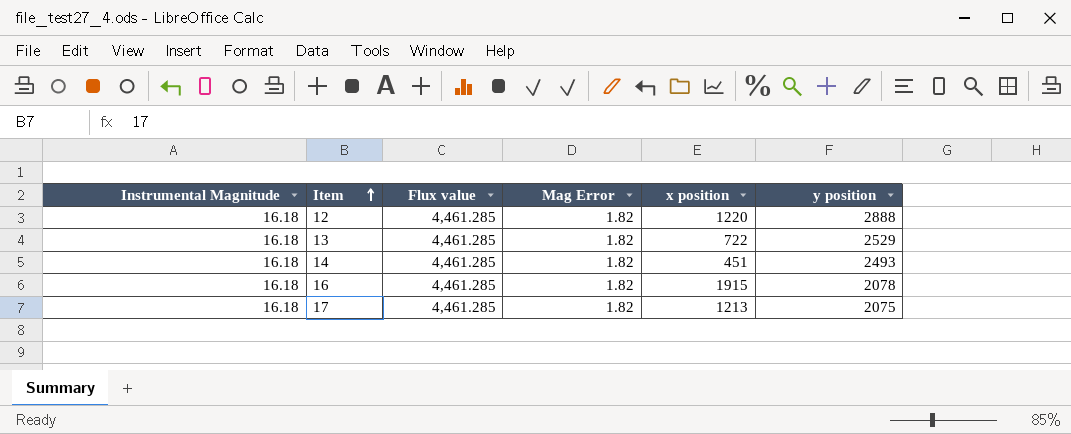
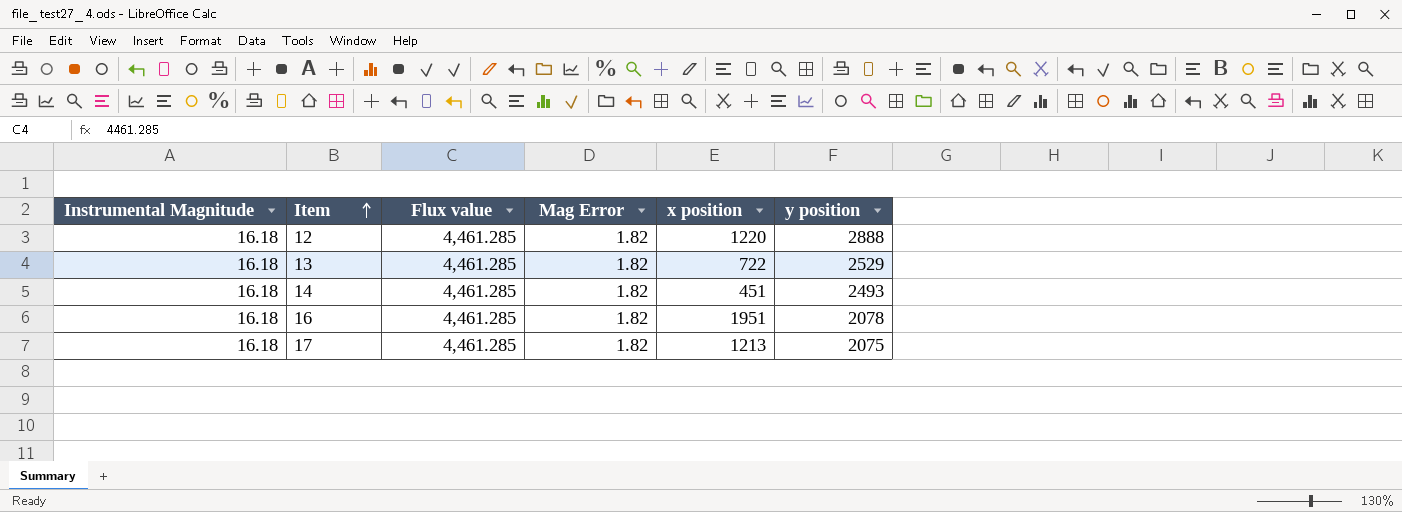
16 | x position: 1915 -> 1951

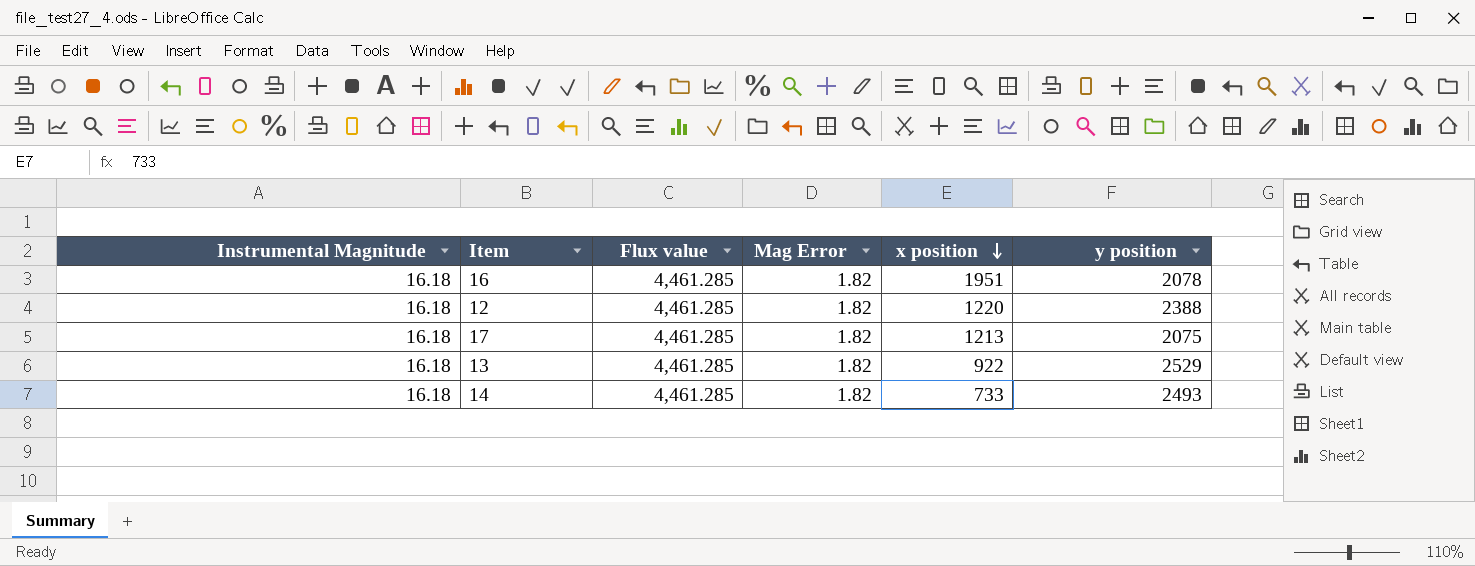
row order: Item ascending -> x position descending
12 | y position: 2888 -> 2388
13 | x position: 722 -> 922
14 | x position: 451 -> 733

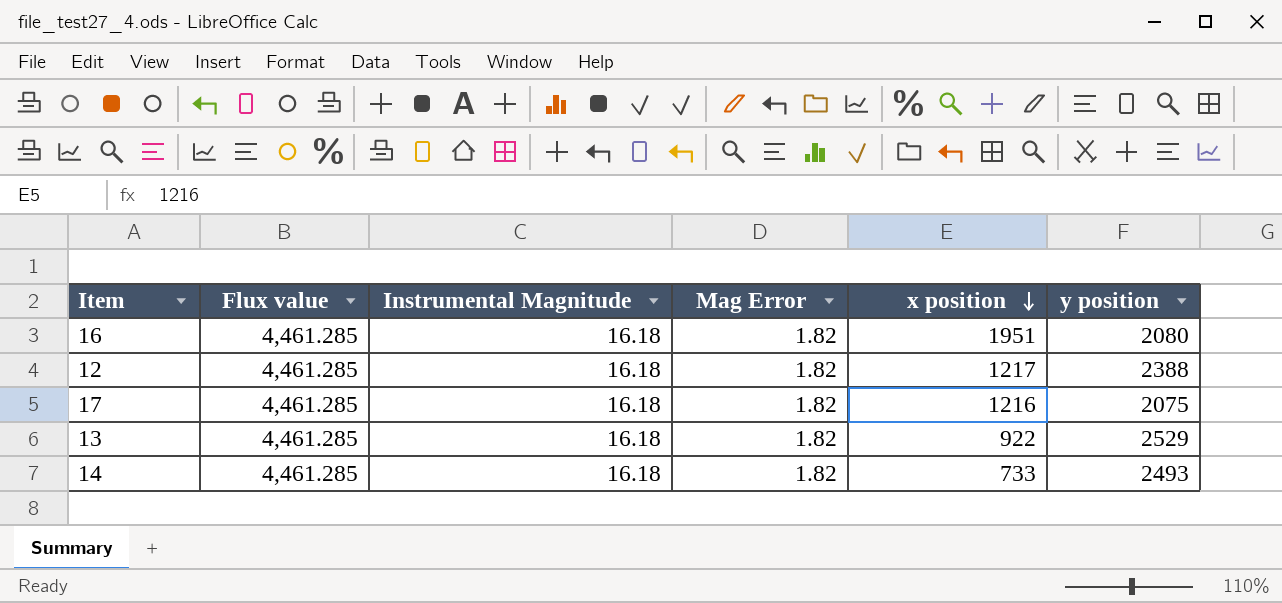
column Instrumental Magnitude | position: 1 -> 3
16 | y position: 2078 -> 2080
12 | x position: 1220 -> 1217
17 | x position: 1213 -> 1216

